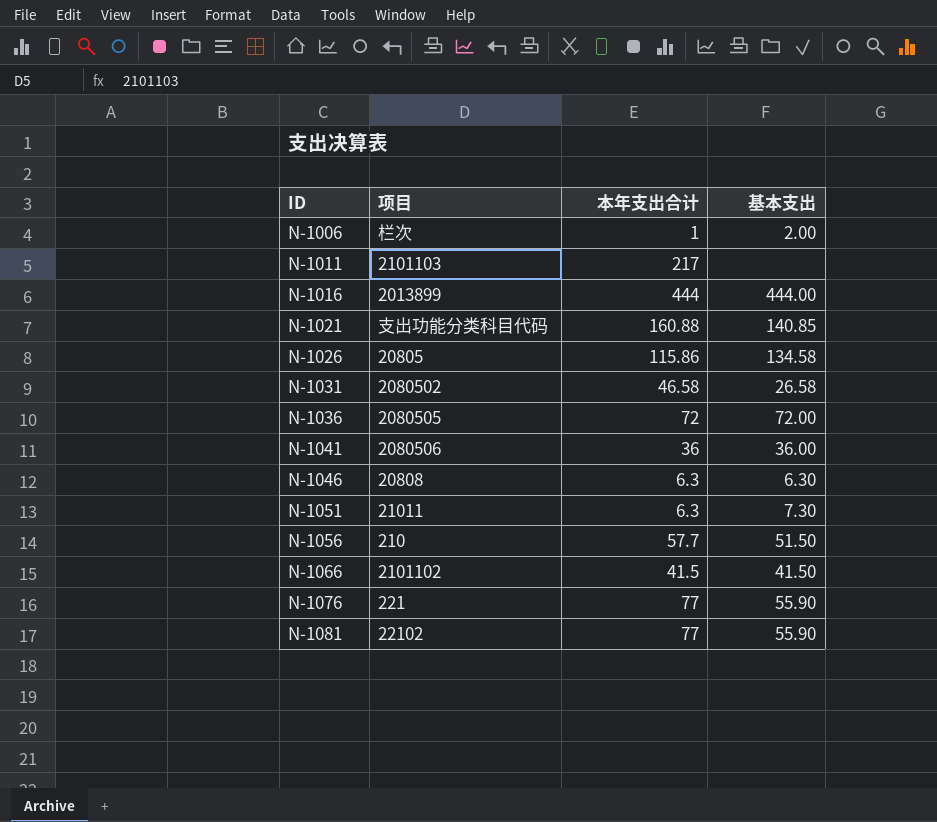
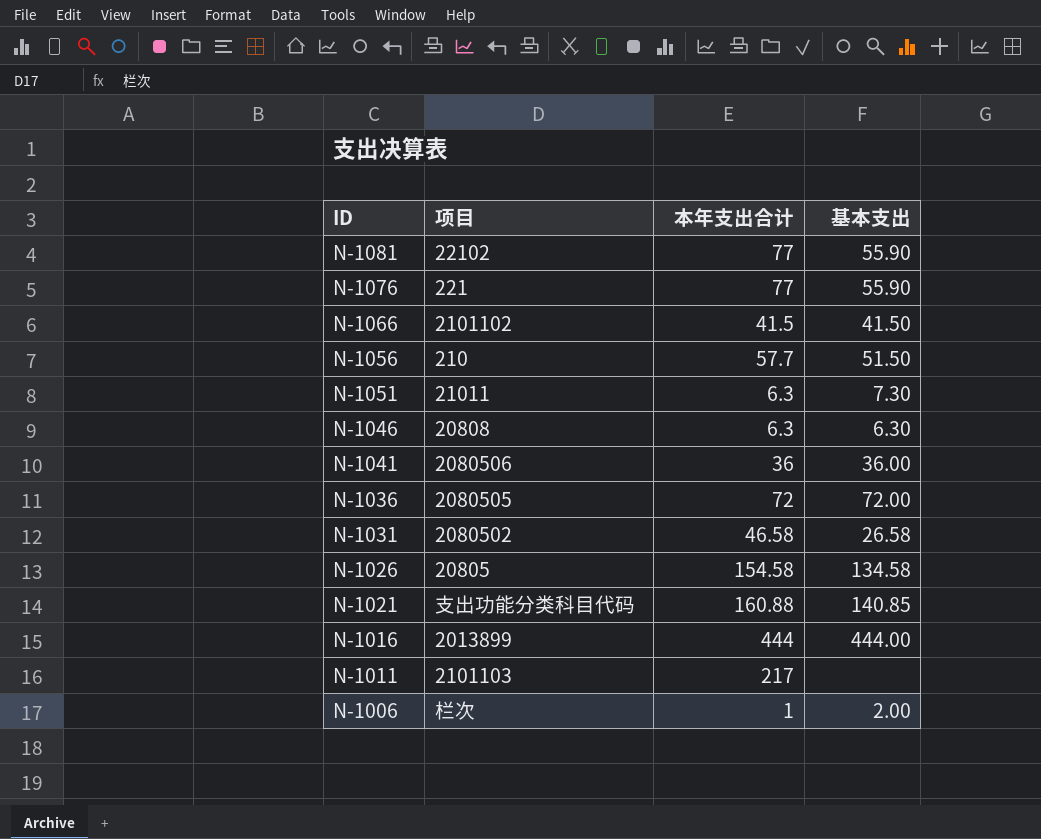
row order: ID ascending -> ID descending
N-1026 | 本年支出合计: 115.86 -> 154.58

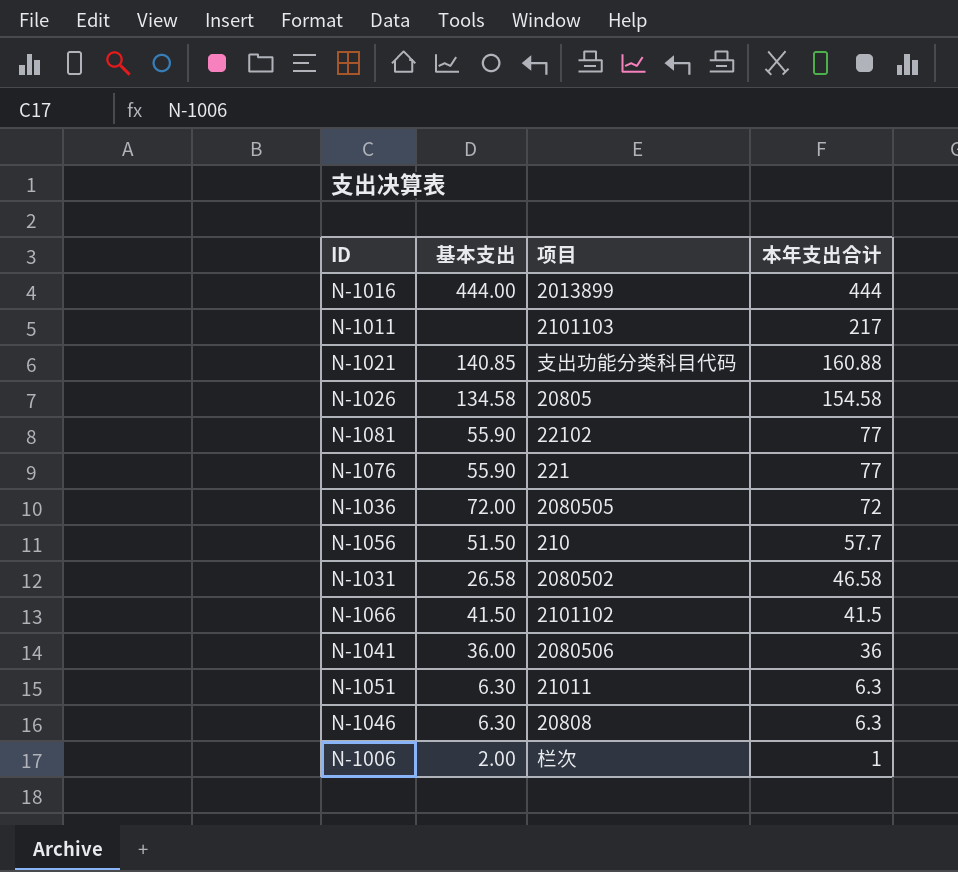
row order: ID descending -> 本年支出合计 descending
column 基本支出 | position: 4 -> 2
N-1051 | 基本支出: 7.30 -> 6.30

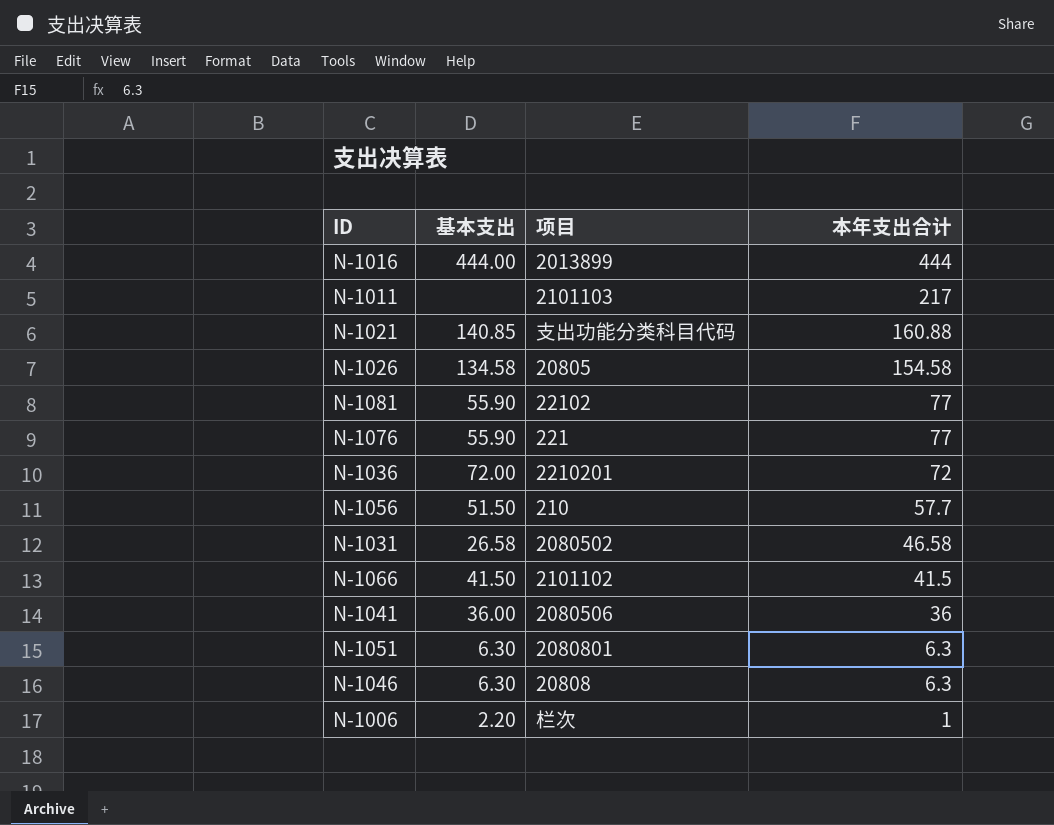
N-1036 | 项目: 2080505 -> 2210201
N-1051 | 项目: 21011 -> 2080801
N-1006 | 基本支出: 2.00 -> 2.20

